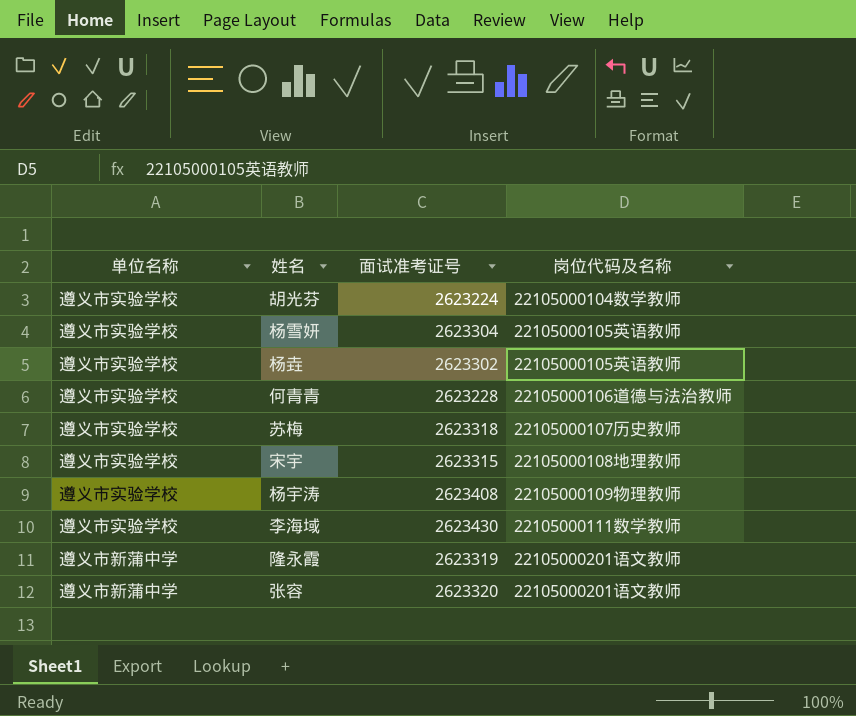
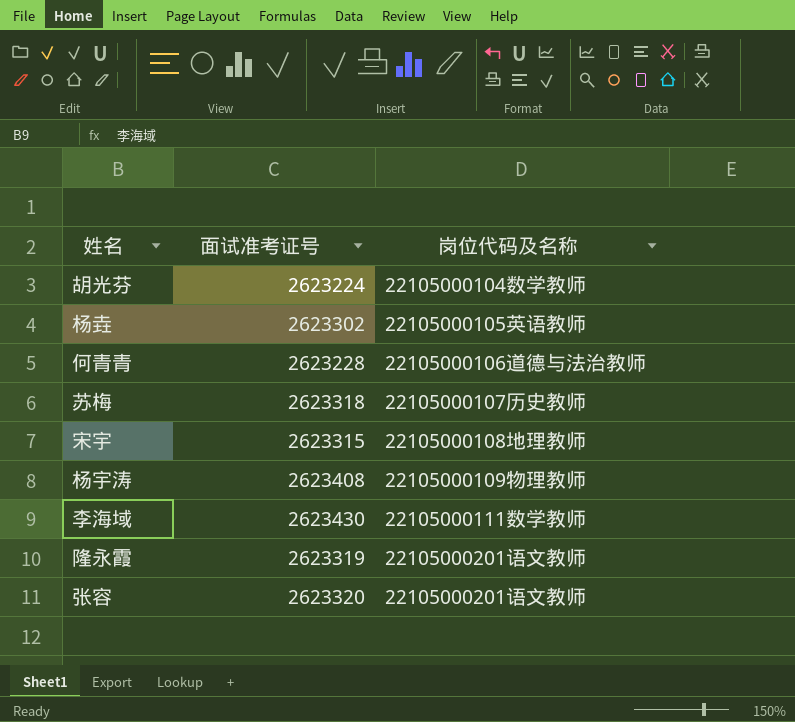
column 单位名称 | position: 1 -> none
row 杨雪妍: 遵义市实验学校 | 2623304 | 22105000105英语教师 -> none

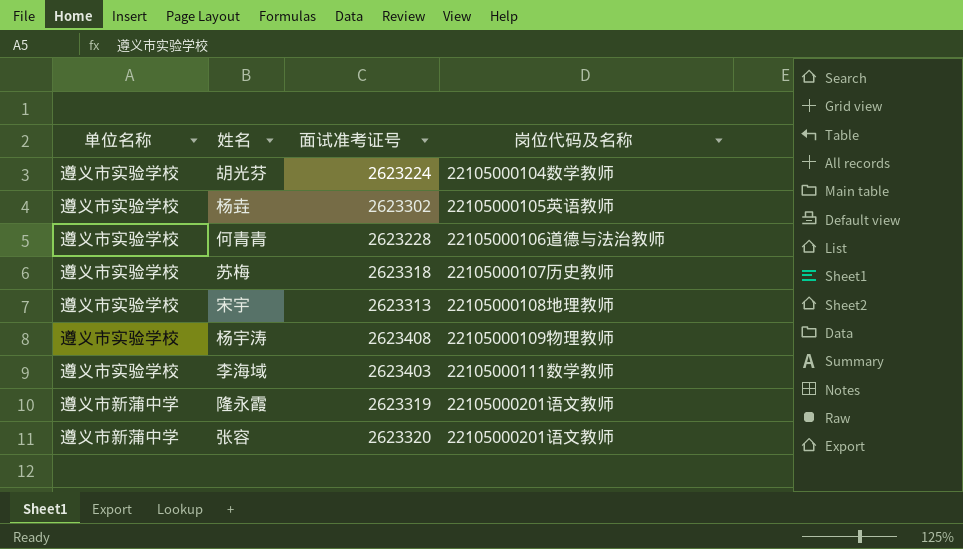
column 单位名称 | position: none -> 1
宋宇 | 面试准考证号: 2623315 -> 2623313
李海域 | 面试准考证号: 2623430 -> 2623403

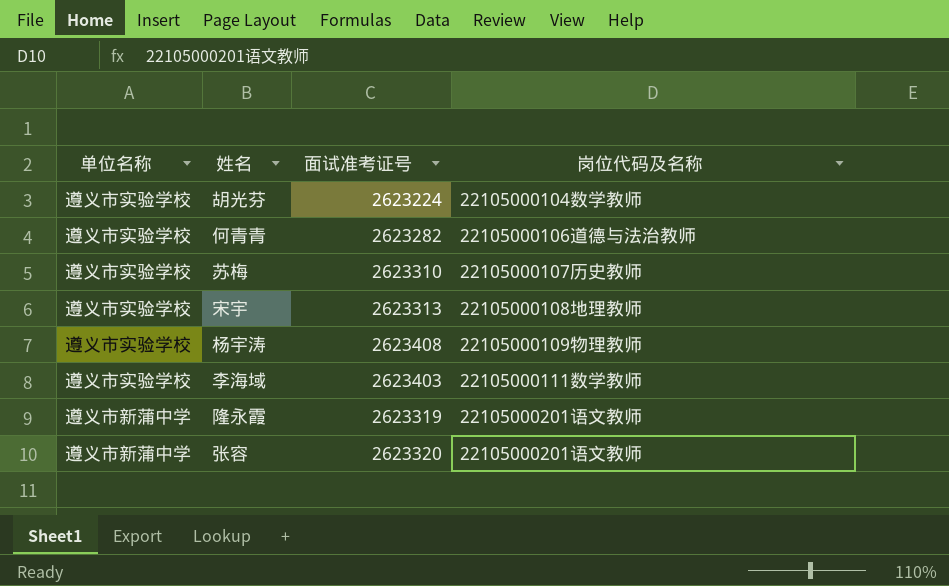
row 杨垚: 遵义市实验学校 | 2623302 | 22105000105英语教师 -> none
何青青 | 面试准考证号: 2623228 -> 2623282
苏梅 | 面试准考证号: 2623318 -> 2623310

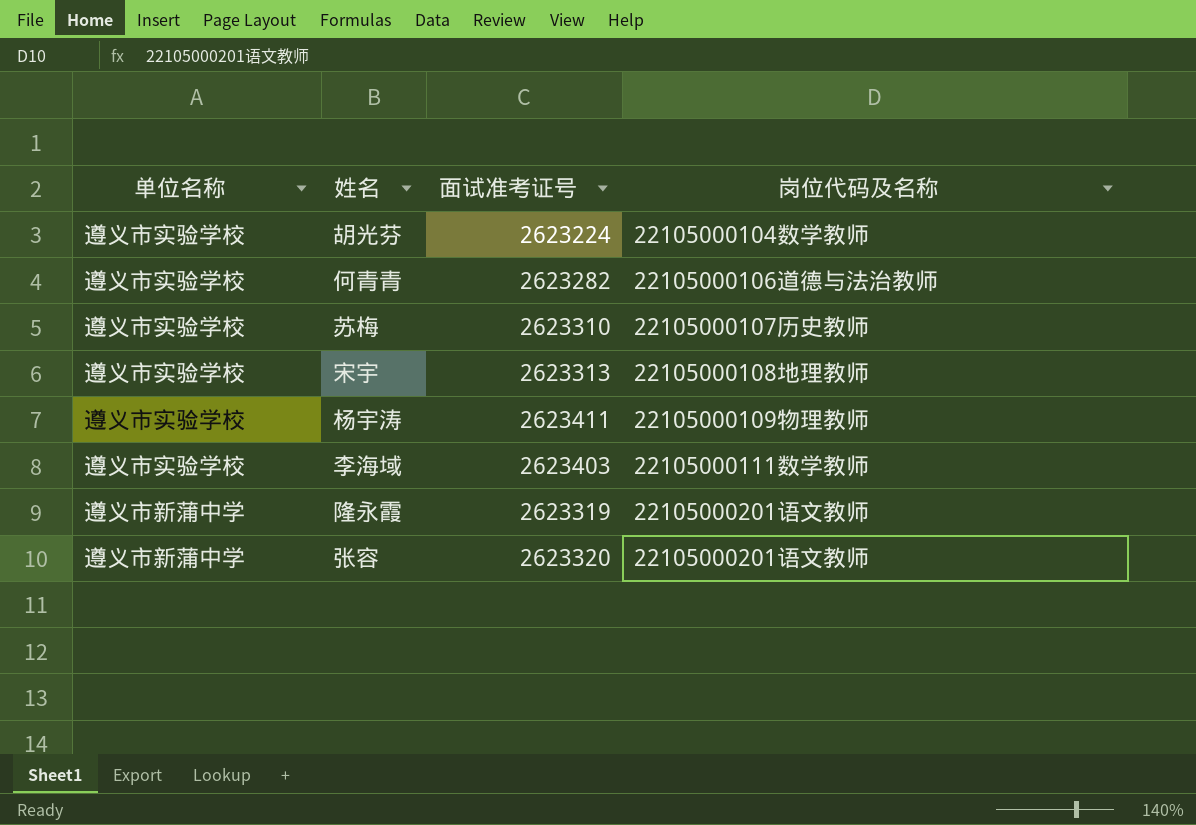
杨宇涛 | 面试准考证号: 2623408 -> 2623411

